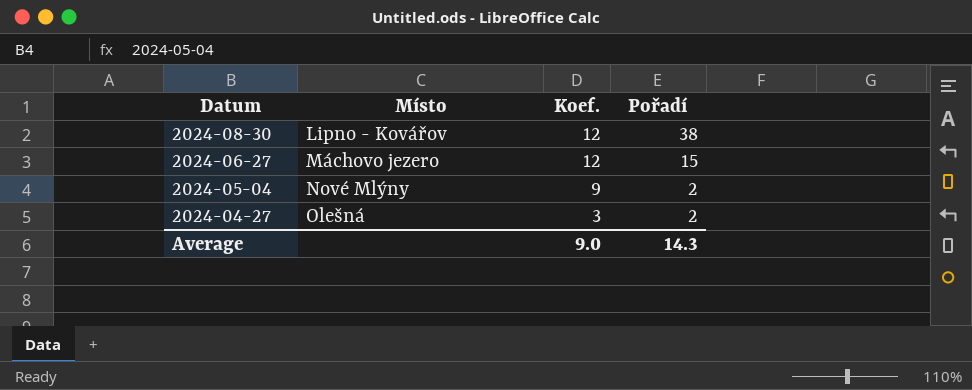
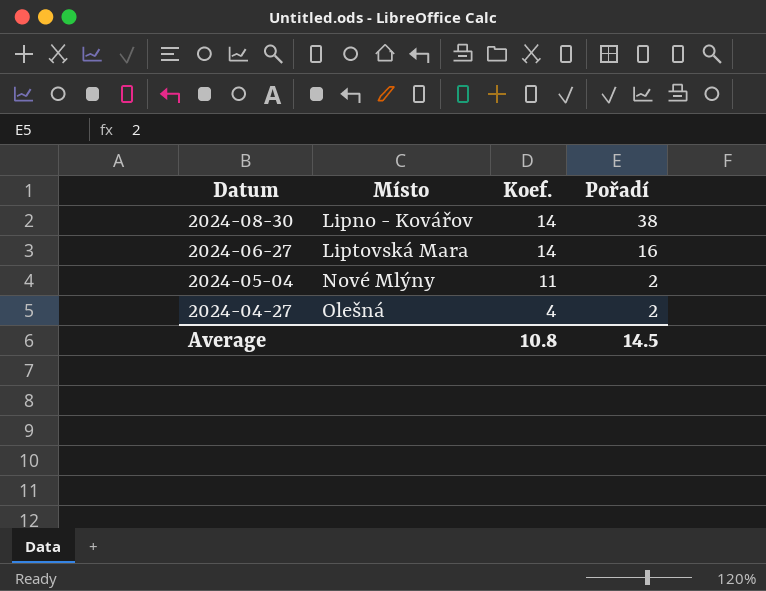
2024-08-30 | Koef.: 12 -> 14
2024-06-27 | Místo: Máchovo jezero -> Liptovská Mara
2024-06-27 | Koef.: 12 -> 14
2024-06-27 | Pořadí: 15 -> 16
2024-05-04 | Koef.: 9 -> 11
2024-04-27 | Koef.: 3 -> 4
Average | Koef.: 9.0 -> 10.8
Average | Pořadí: 14.3 -> 14.5

